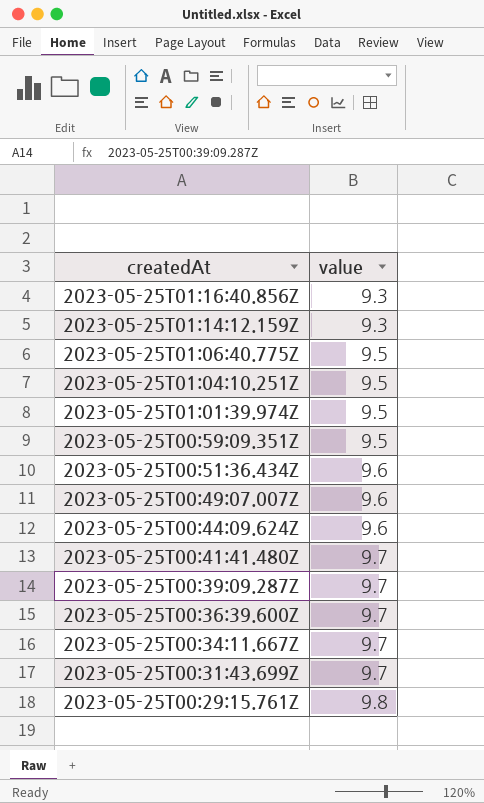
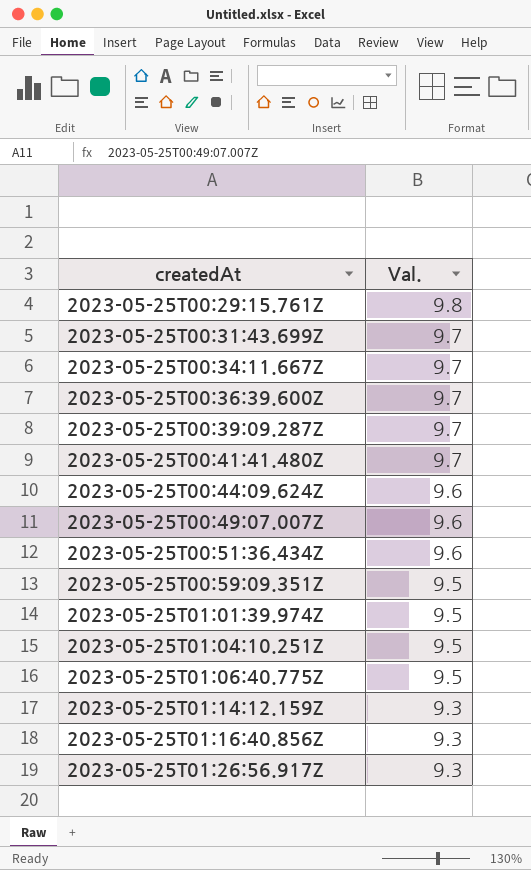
row order: createdAt descending -> createdAt ascending
column name: value -> Val.
row 2023-05-25T01:26:56.917Z: none -> 9.3

